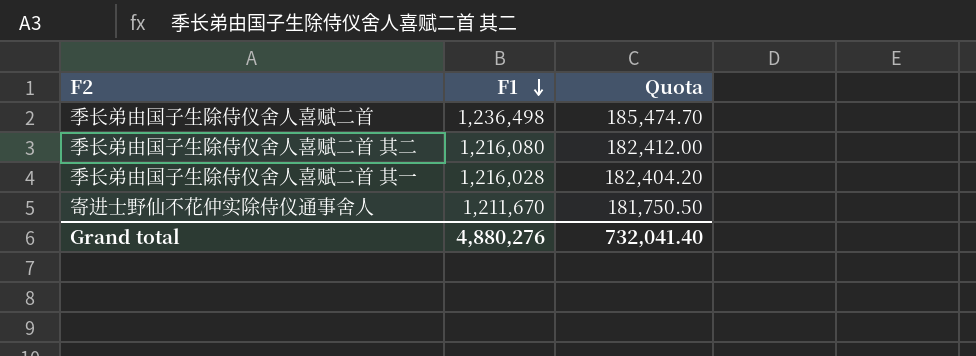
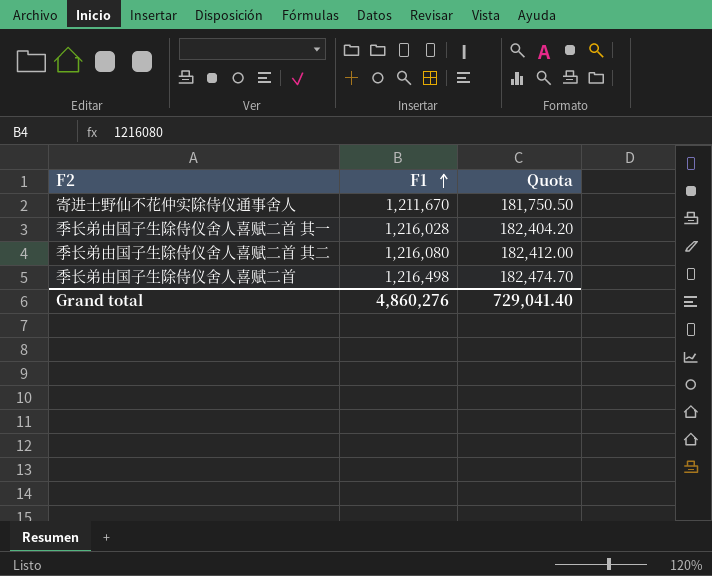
row order: F1 descending -> F1 ascending
季长弟由国子生除侍仪舍人喜赋二首 | F1: 1,236,498 -> 1,216,498
季长弟由国子生除侍仪舍人喜赋二首 | Quota: 185,474.70 -> 182,474.70
Grand total | F1: 4,880,276 -> 4,860,276
Grand total | Quota: 732,041.40 -> 729,041.40

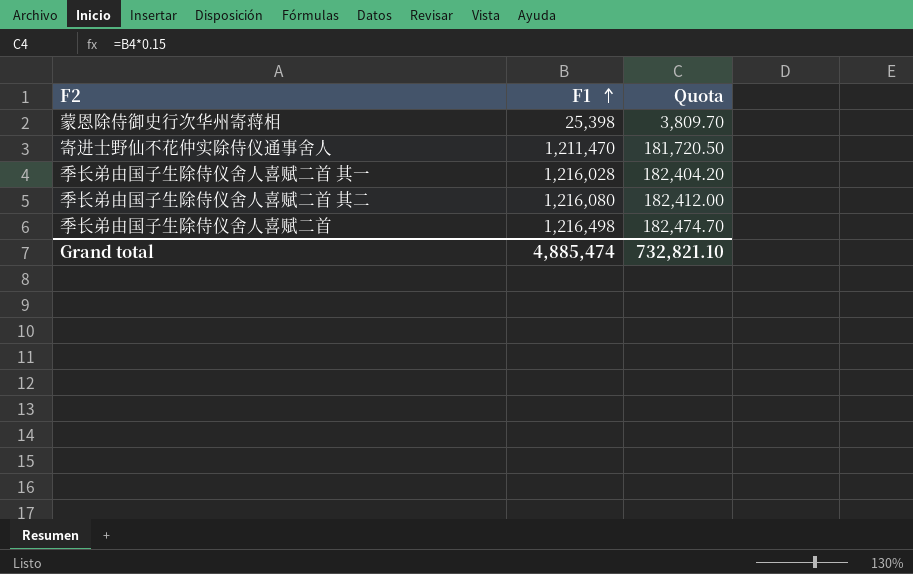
row 蒙恩除侍御史行次华州寄蒋相: none -> 25,398 | 3,809.70
寄进士野仙不花仲实除侍仪通事舍人 | F1: 1,211,670 -> 1,211,470
寄进士野仙不花仲实除侍仪通事舍人 | Quota: 181,750.50 -> 181,720.50
Grand total | F1: 4,860,276 -> 4,885,474
Grand total | Quota: 729,041.40 -> 732,821.10

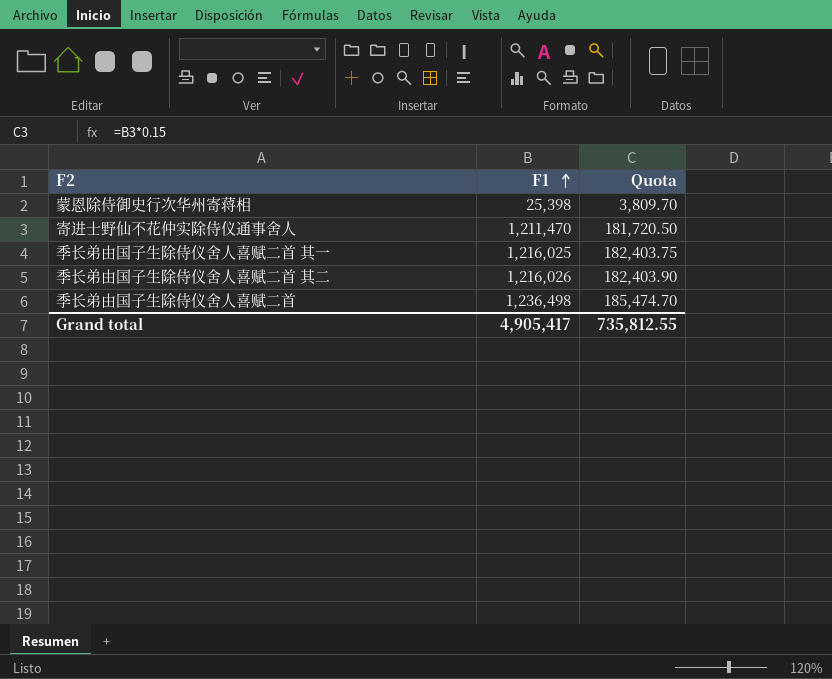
季长弟由国子生除侍仪舍人喜赋二首 其一 | F1: 1,216,028 -> 1,216,025
季长弟由国子生除侍仪舍人喜赋二首 其一 | Quota: 182,404.20 -> 182,403.75
季长弟由国子生除侍仪舍人喜赋二首 其二 | F1: 1,216,080 -> 1,216,026
季长弟由国子生除侍仪舍人喜赋二首 其二 | Quota: 182,412.00 -> 182,403.90
季长弟由国子生除侍仪舍人喜赋二首 | F1: 1,216,498 -> 1,236,498
季长弟由国子生除侍仪舍人喜赋二首 | Quota: 182,474.70 -> 185,474.70
Grand total | F1: 4,885,474 -> 4,905,417
Grand total | Quota: 732,821.10 -> 735,812.55

